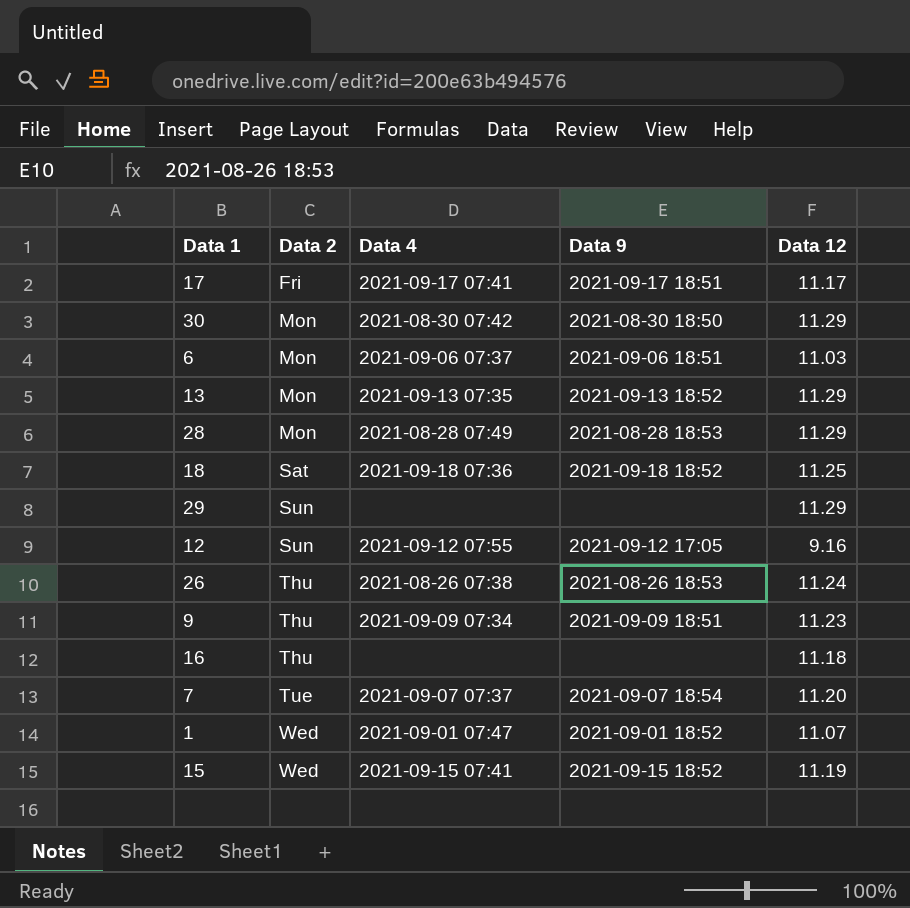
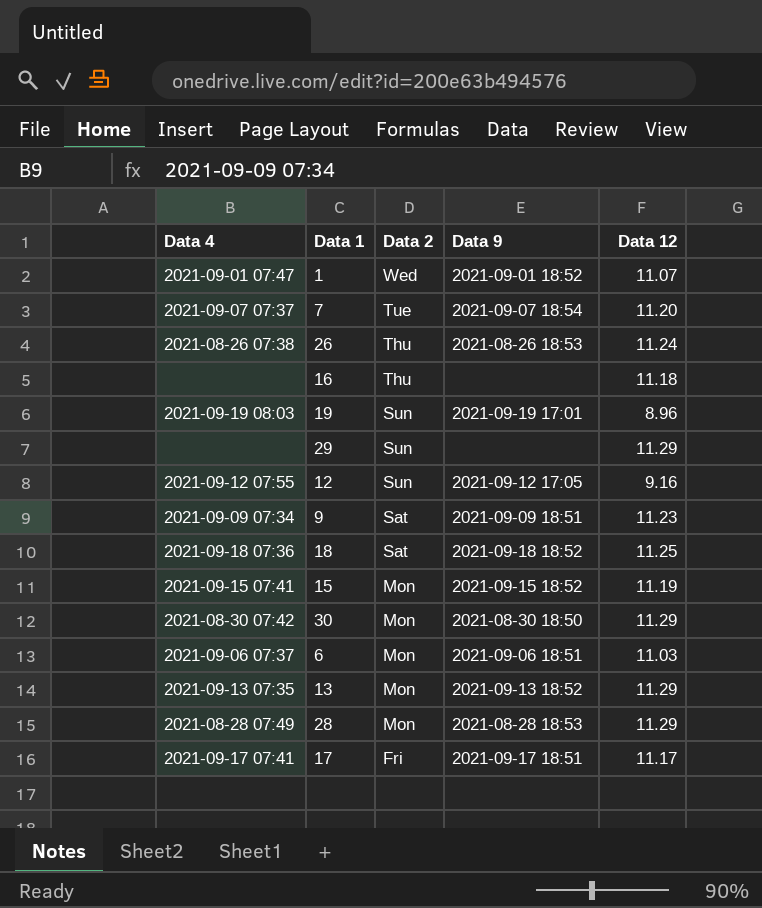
row order: Data 2 ascending -> Data 2 descending
column Data 4 | position: 3 -> 1
row 19: none -> 2021-09-19 08:03 | Sun | 2021-09-19 17:01 | 8.96
9 | Data 2: Thu -> Sat
15 | Data 2: Wed -> Mon

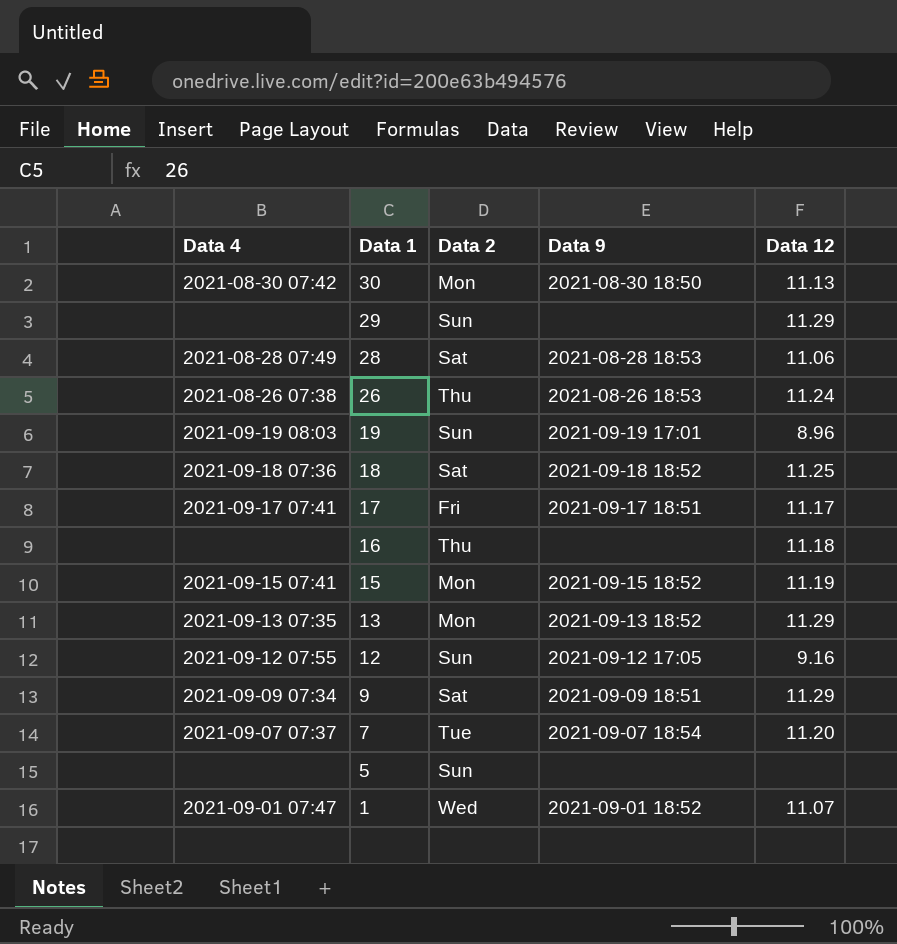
row order: Data 2 descending -> Data 1 descending
row 6: 2021-09-06 07:37 | Mon | 2021-09-06 18:51 | 11.03 -> none
30 | Data 12: 11.29 -> 11.13
28 | Data 2: Mon -> Sat
28 | Data 12: 11.29 -> 11.06
9 | Data 12: 11.23 -> 11.29
row 5: none -> none | Sun | none | none

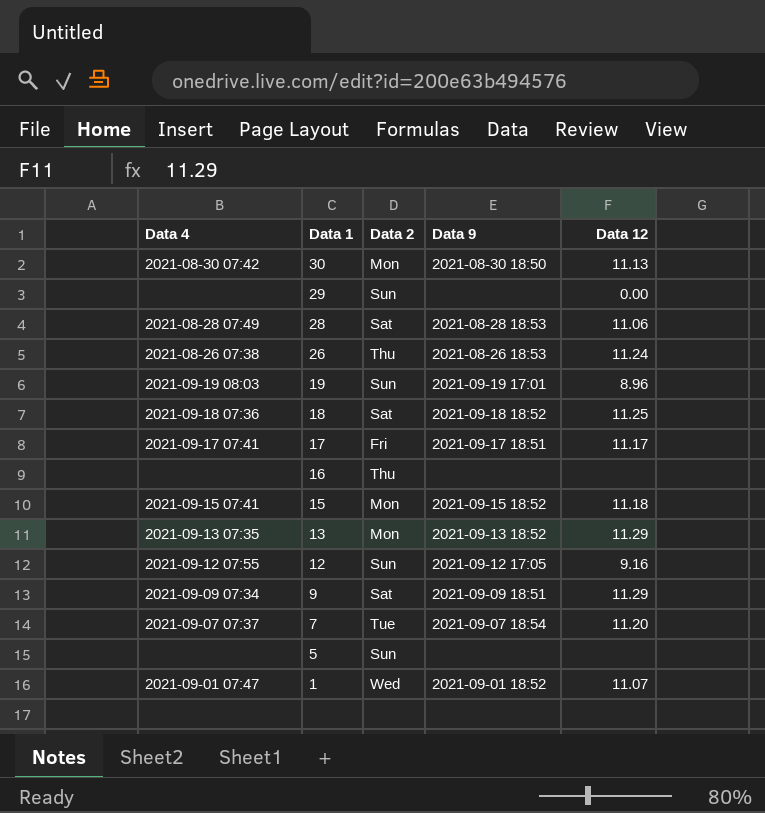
29 | Data 12: 11.29 -> 0.00
16 | Data 12: 11.18 -> none
15 | Data 12: 11.19 -> 11.18

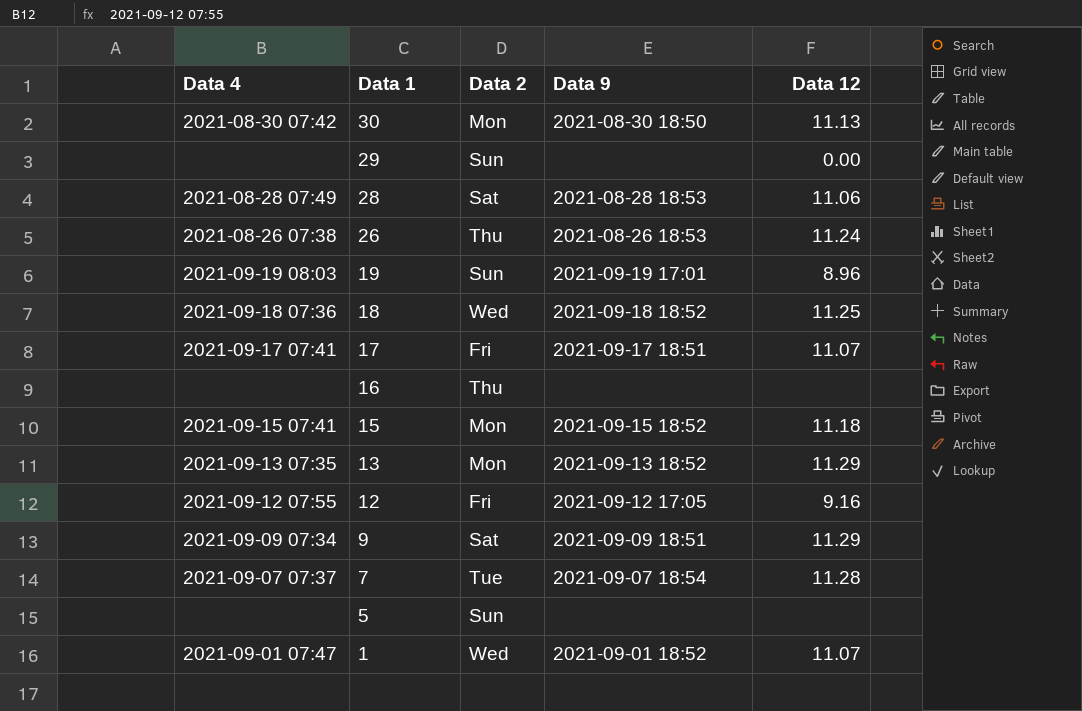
18 | Data 2: Sat -> Wed
17 | Data 12: 11.17 -> 11.07
12 | Data 2: Sun -> Fri
7 | Data 12: 11.20 -> 11.28

